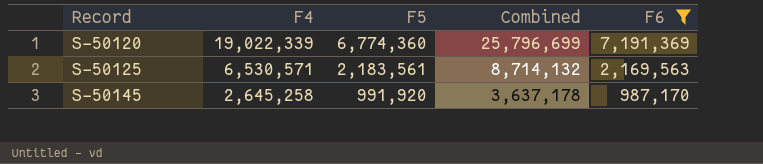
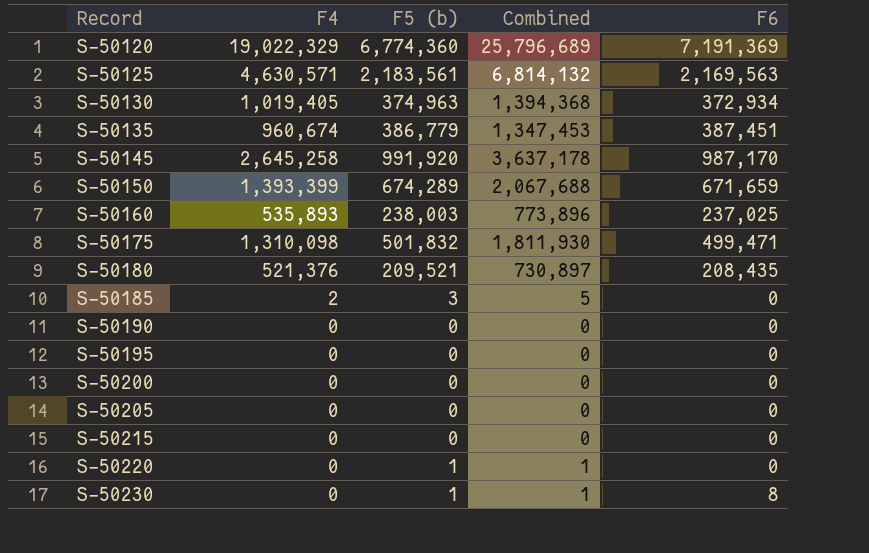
filter: F6 >= 987,170 -> none
column name: F5 -> F5 (b)
S-50120 | F4: 19,022,339 -> 19,022,329
S-50120 | Combined: 25,796,699 -> 25,796,689
S-50125 | F4: 6,530,571 -> 4,630,571
S-50125 | Combined: 8,714,132 -> 6,814,132

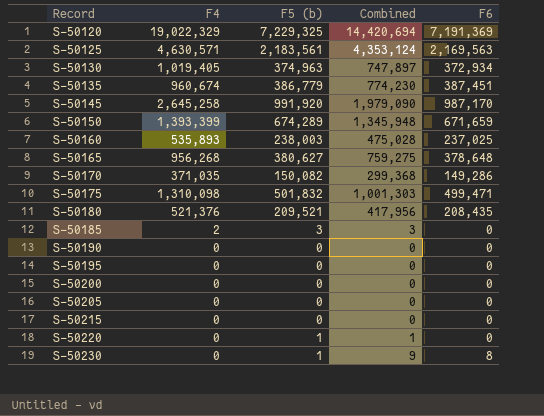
column Combined | formula: [F4] + [F5 (b)] -> [F5 (b)] + [F6]
S-50120 | F5 (b): 6,774,360 -> 7,229,325
row S-50165: none -> 956,268 | 380,627 | 759,275 | 378,648
row S-50170: none -> 371,035 | 150,082 | 299,368 | 149,286

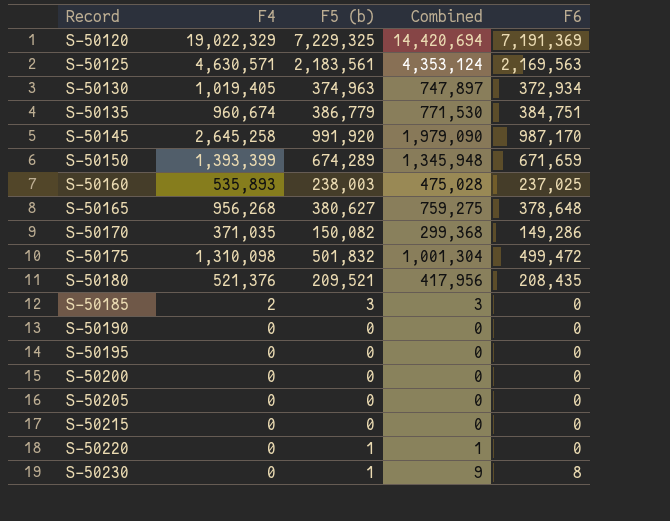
S-50135 | Combined: 774,230 -> 771,530
S-50135 | F6: 387,451 -> 384,751
S-50175 | Combined: 1,001,303 -> 1,001,304
S-50175 | F6: 499,471 -> 499,472

